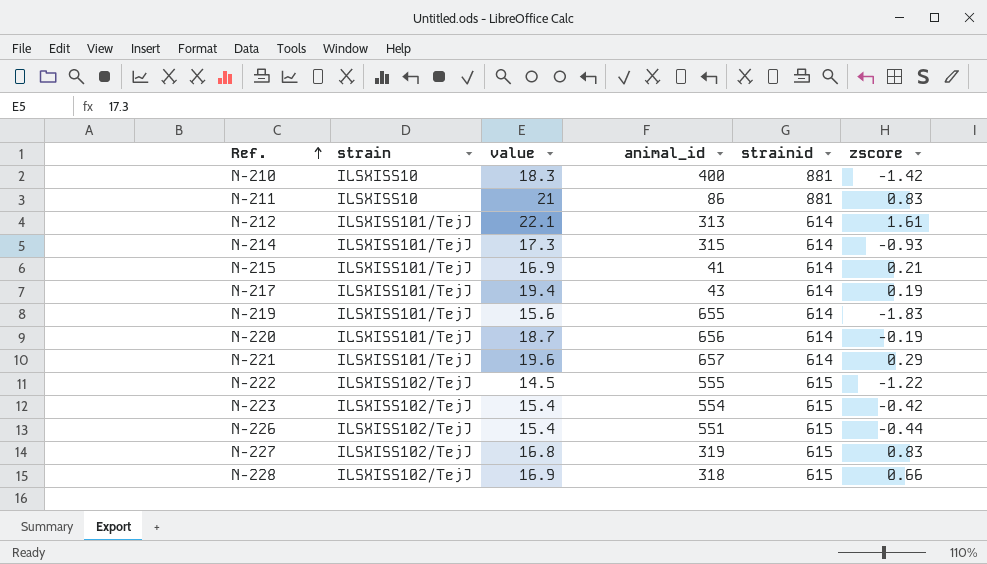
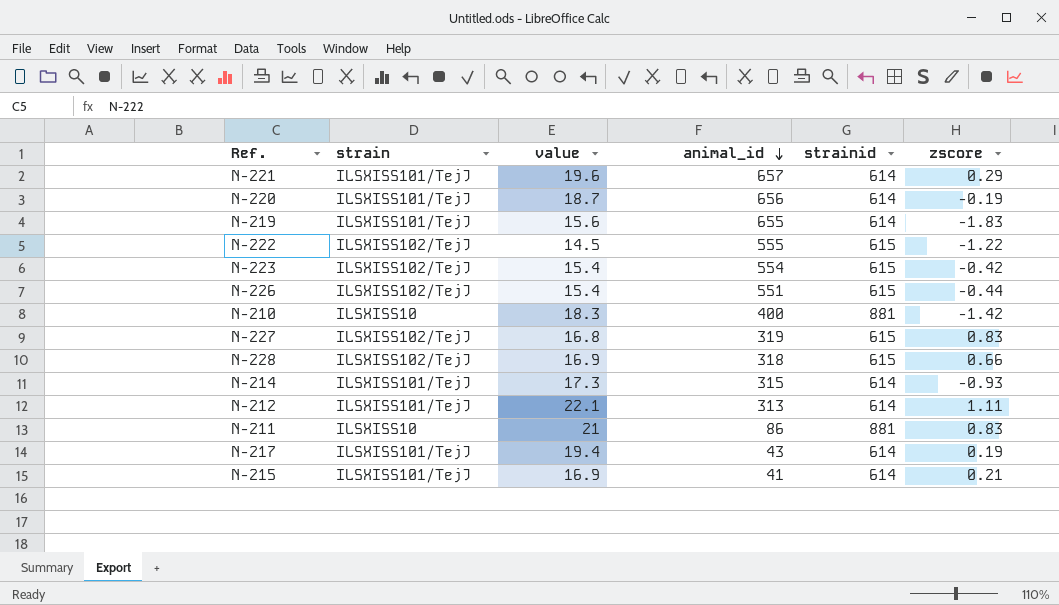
row order: Ref. ascending -> animal_id descending
N-212 | zscore: 1.61 -> 1.11

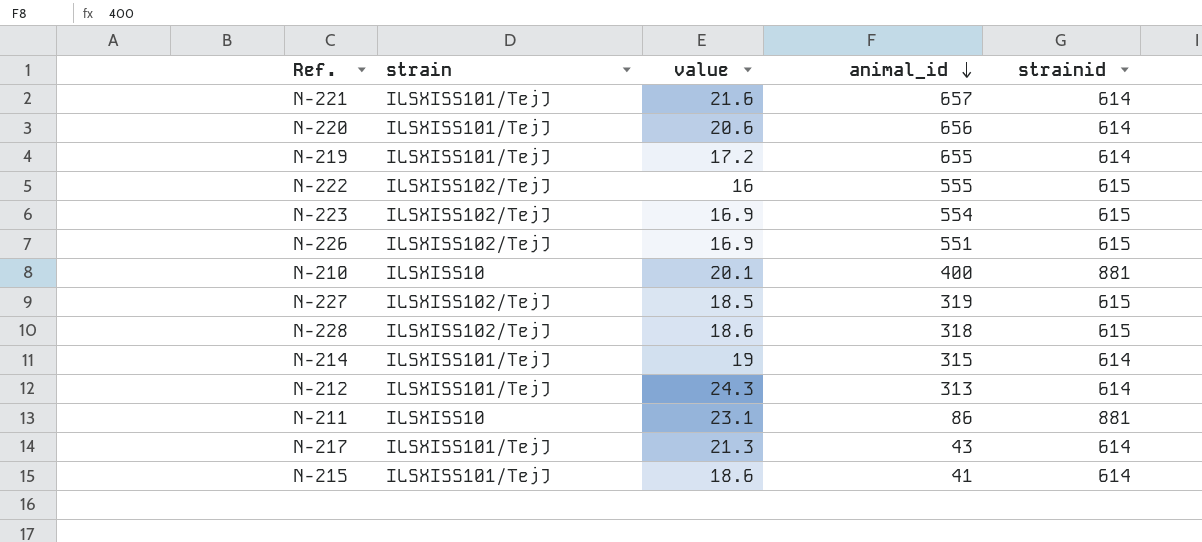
column zscore | position: 6 -> none
N-221 | value: 19.6 -> 21.6
N-220 | value: 18.7 -> 20.6
N-219 | value: 15.6 -> 17.2
N-222 | value: 14.5 -> 16
N-223 | value: 15.4 -> 16.9
N-226 | value: 15.4 -> 16.9
N-210 | value: 18.3 -> 20.1
N-227 | value: 16.8 -> 18.5
N-228 | value: 16.9 -> 18.6
N-214 | value: 17.3 -> 19
N-212 | value: 22.1 -> 24.3
N-211 | value: 21 -> 23.1
N-217 | value: 19.4 -> 21.3
N-215 | value: 16.9 -> 18.6

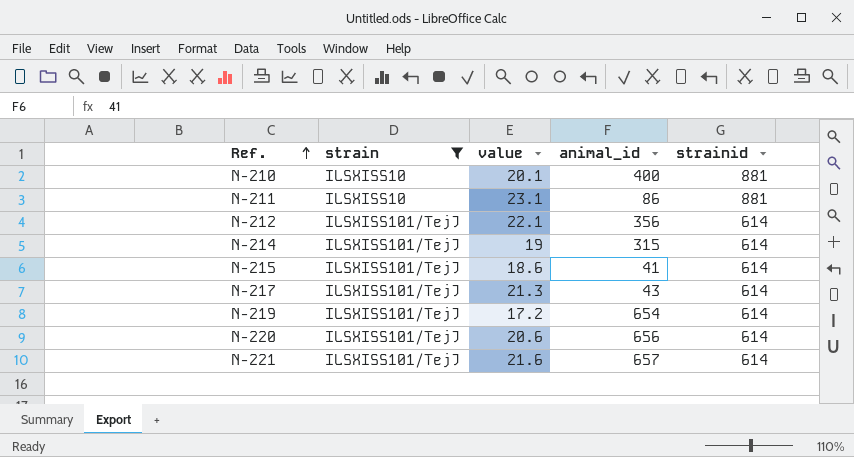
filter: none -> strain != ILSXISS102/TejJ
row order: animal_id descending -> Ref. ascending
N-212 | value: 24.3 -> 22.1
N-212 | animal_id: 313 -> 356
N-219 | animal_id: 655 -> 654

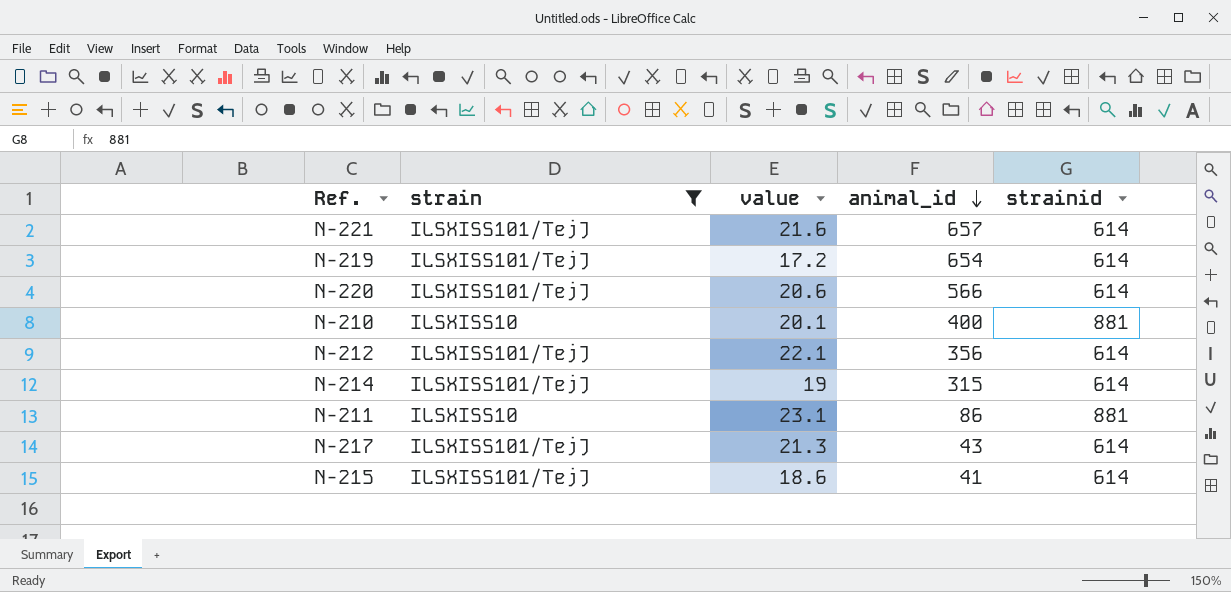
row order: Ref. ascending -> animal_id descending
N-220 | animal_id: 656 -> 566

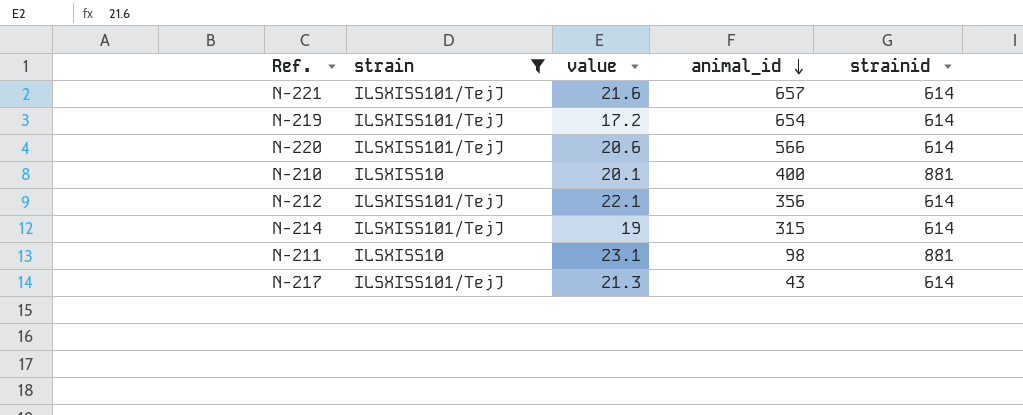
row N-215: ILSXISS101/TejJ | 18.6 | 41 | 614 -> none
N-211 | animal_id: 86 -> 98

